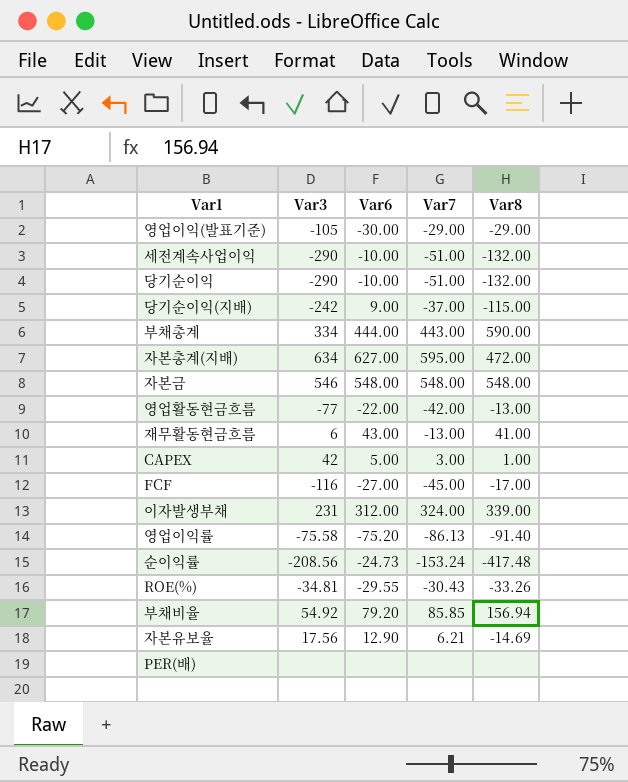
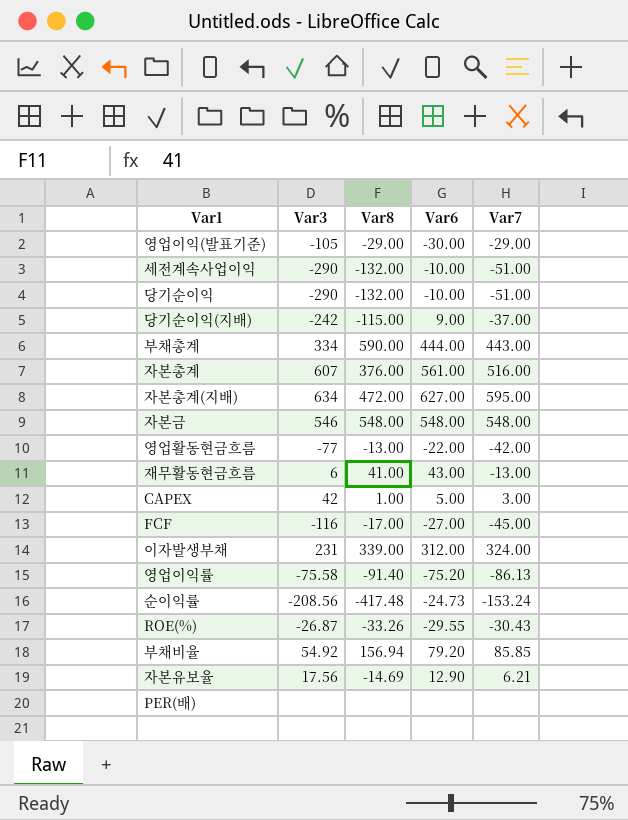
column Var8 | position: 5 -> 3
row 자본총계: none -> 607 | 376.00 | 561.00 | 516.00
ROE(%) | Var3: -34.81 -> -26.87

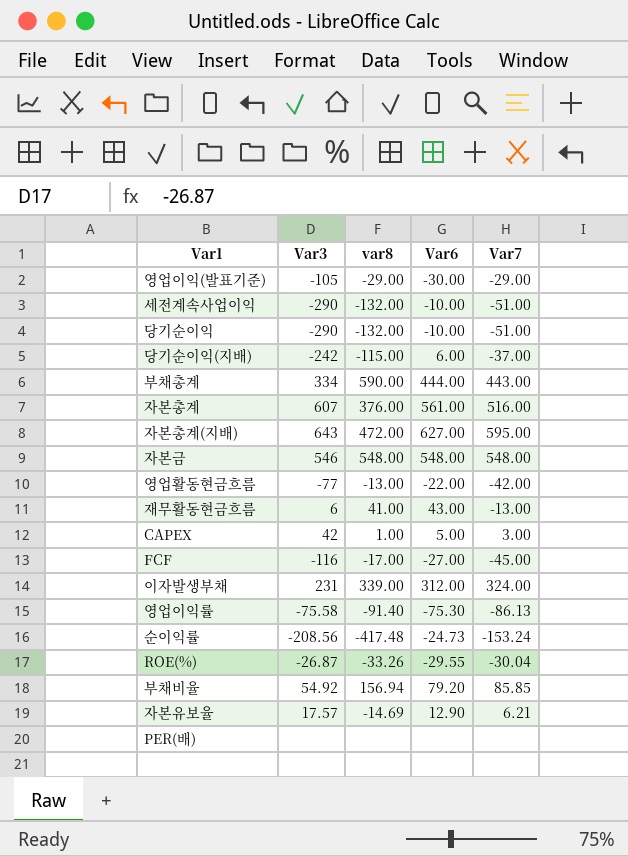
column name: Var8 -> var8
당기순이익(지배) | Var6: 9.00 -> 6.00
자본총계(지배) | Var3: 634 -> 643
영업이익률 | Var6: -75.20 -> -75.30
ROE(%) | Var7: -30.43 -> -30.04
자본유보율 | Var3: 17.56 -> 17.57

